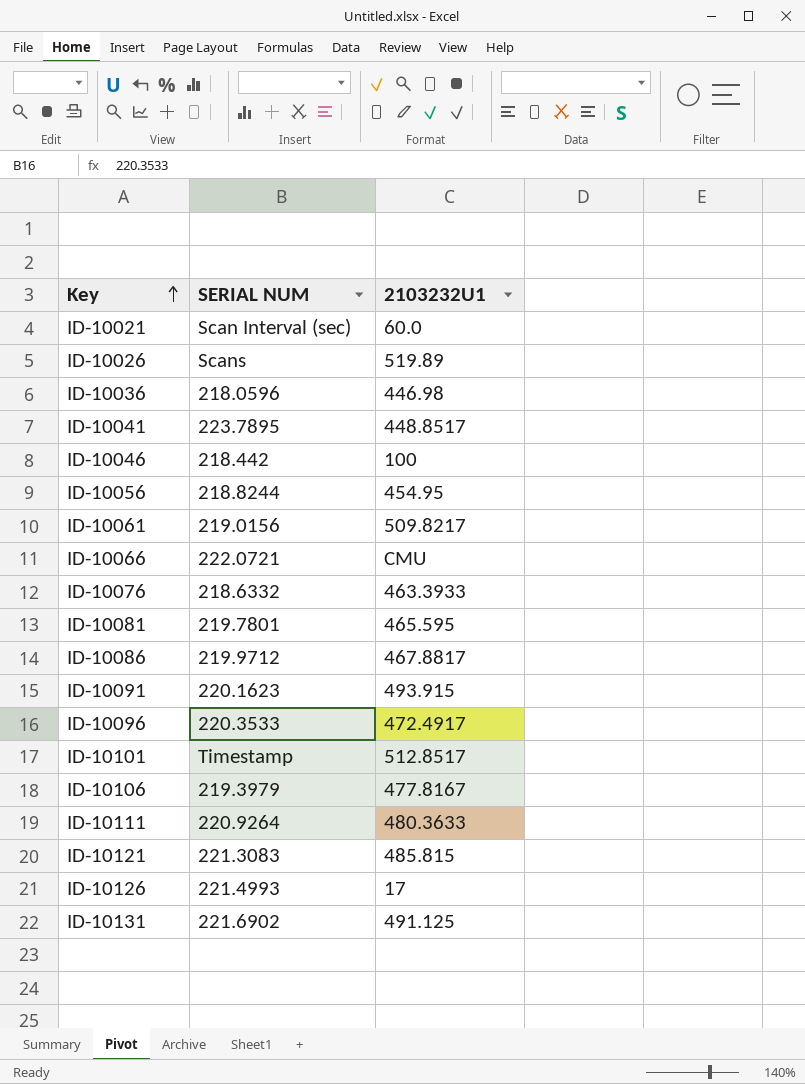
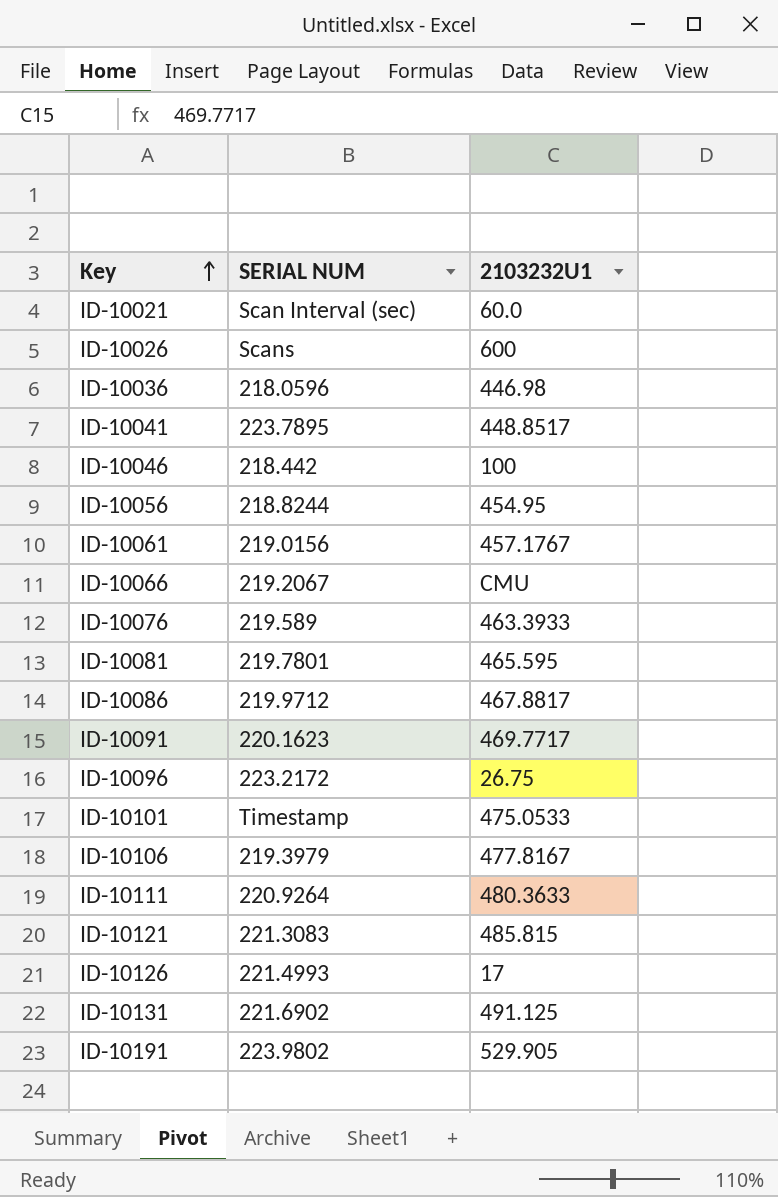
ID-10026 | 2103232U1: 519.89 -> 600
ID-10061 | 2103232U1: 509.8217 -> 457.1767
ID-10066 | SERIAL NUM: 222.0721 -> 219.2067
ID-10076 | SERIAL NUM: 218.6332 -> 219.589
ID-10091 | 2103232U1: 493.915 -> 469.7717
ID-10096 | SERIAL NUM: 220.3533 -> 223.2172
ID-10096 | 2103232U1: 472.4917 -> 26.75
ID-10101 | 2103232U1: 512.8517 -> 475.0533
row ID-10191: none -> 223.9802 | 529.905

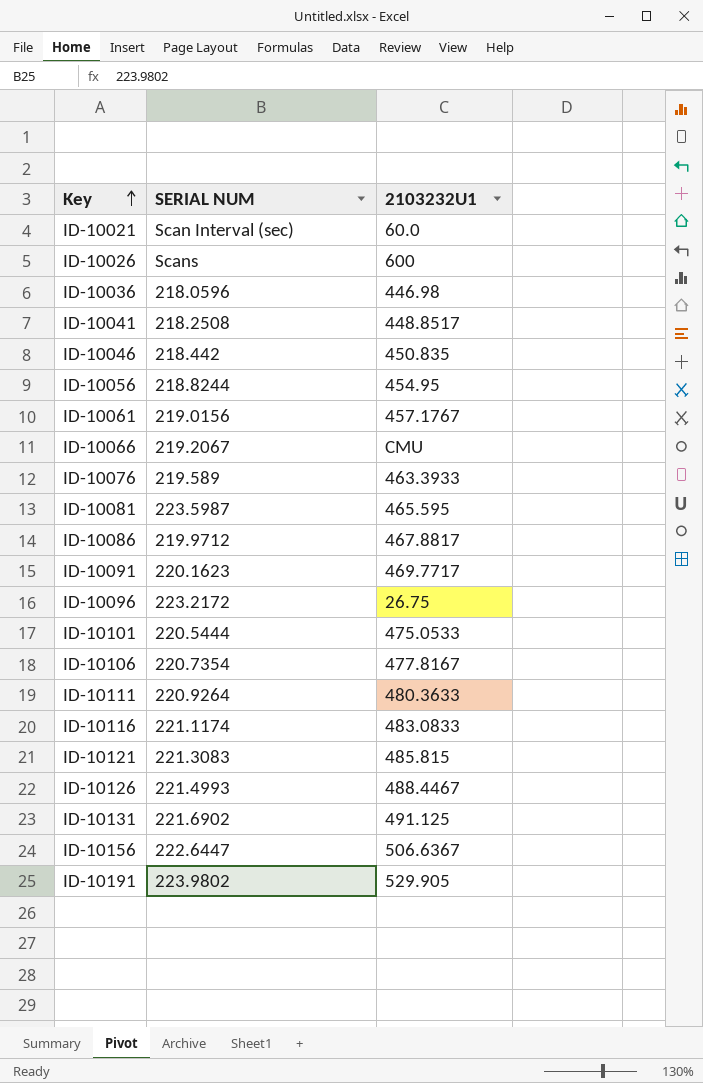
ID-10041 | SERIAL NUM: 223.7895 -> 218.2508
ID-10046 | 2103232U1: 100 -> 450.835
ID-10081 | SERIAL NUM: 219.7801 -> 223.5987
ID-10101 | SERIAL NUM: Timestamp -> 220.5444
ID-10106 | SERIAL NUM: 219.3979 -> 220.7354
row ID-10116: none -> 221.1174 | 483.0833
ID-10126 | 2103232U1: 17 -> 488.4467
row ID-10156: none -> 222.6447 | 506.6367

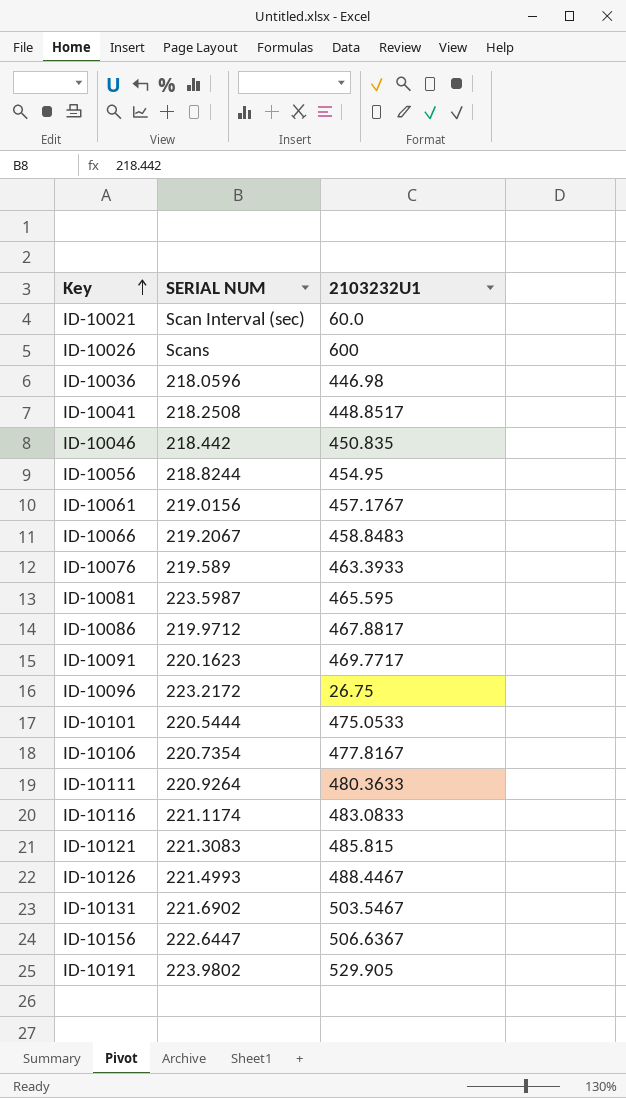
ID-10066 | 2103232U1: CMU -> 458.8483
ID-10131 | 2103232U1: 491.125 -> 503.5467

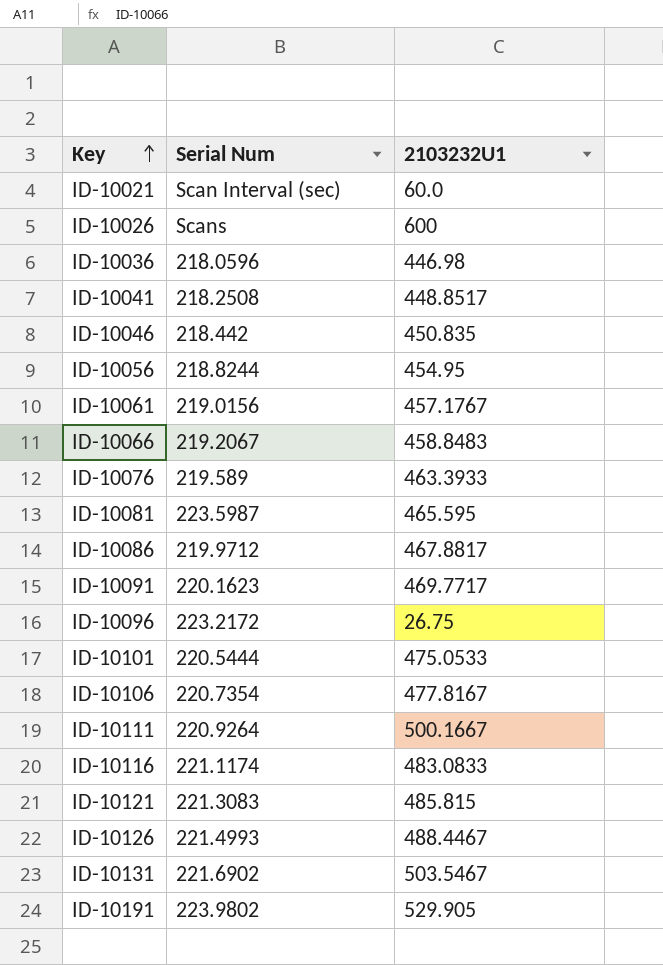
column name: SERIAL NUM -> Serial Num
row ID-10156: 222.6447 | 506.6367 -> none
ID-10111 | 2103232U1: 480.3633 -> 500.1667

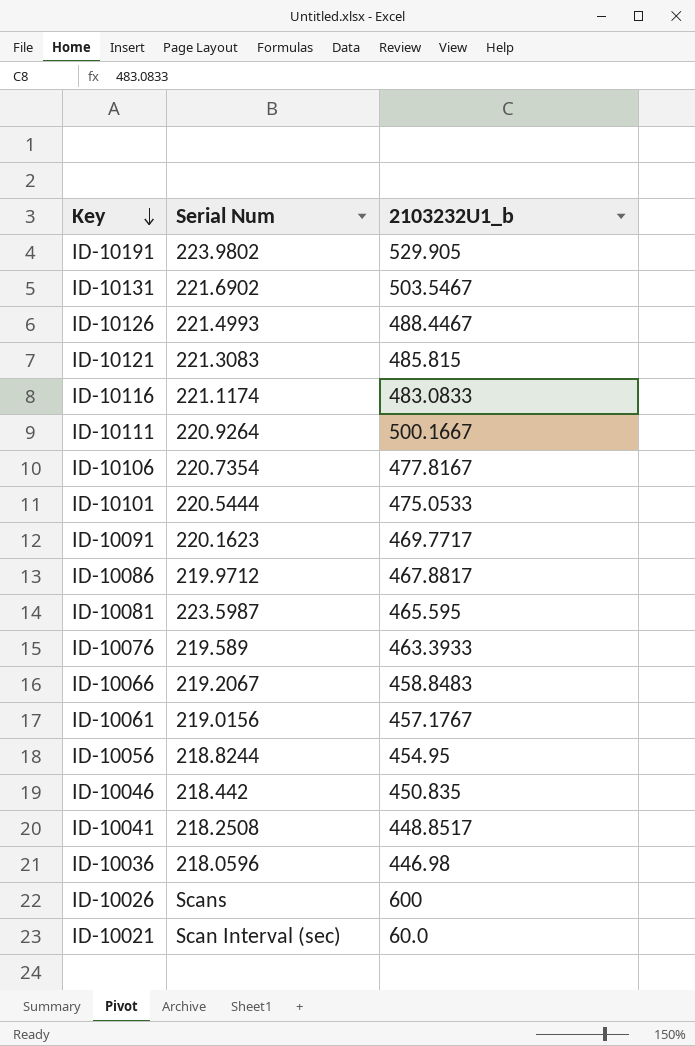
row order: Key ascending -> Key descending
column name: 2103232U1 -> 2103232U1_b
row ID-10096: 223.2172 | 26.75 -> none

